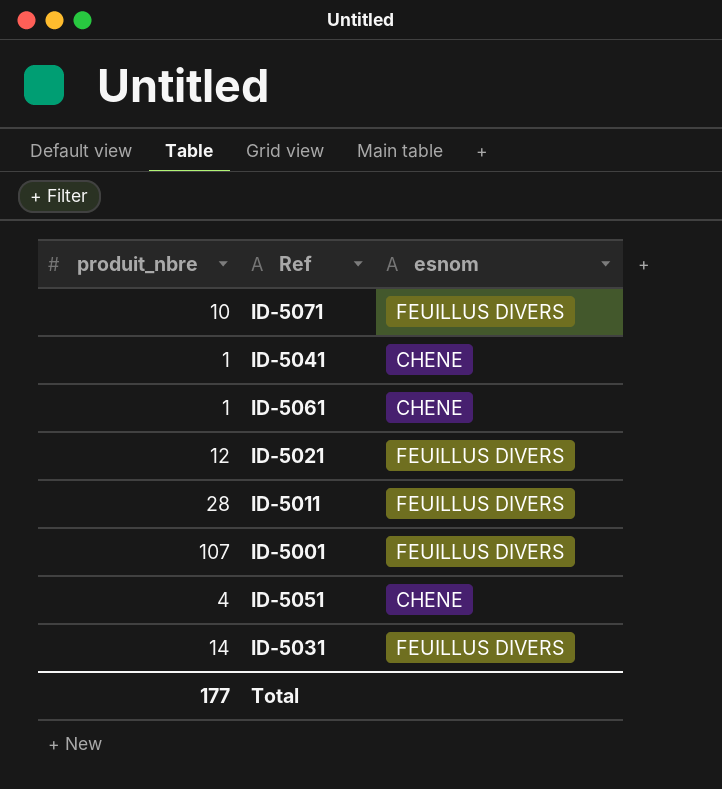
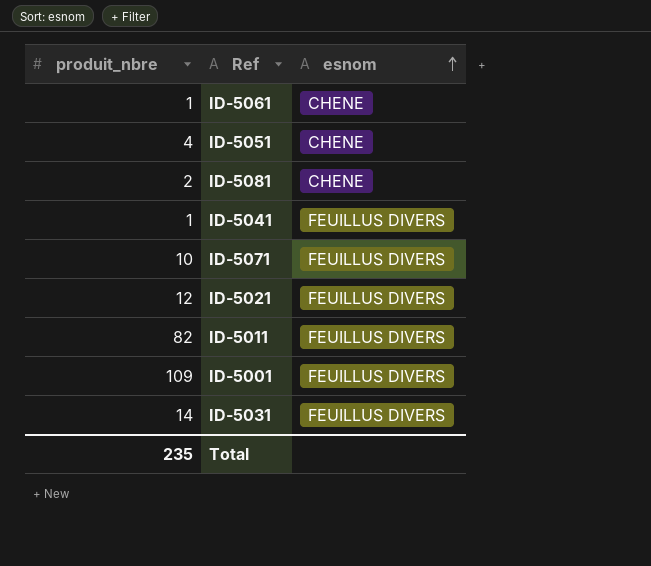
row order: none -> esnom ascending
row ID-5081: none -> 2 | CHENE
ID-5041 | esnom: CHENE -> FEUILLUS DIVERS
ID-5011 | produit_nbre: 28 -> 82
ID-5001 | produit_nbre: 107 -> 109
Total | produit_nbre: 177 -> 235

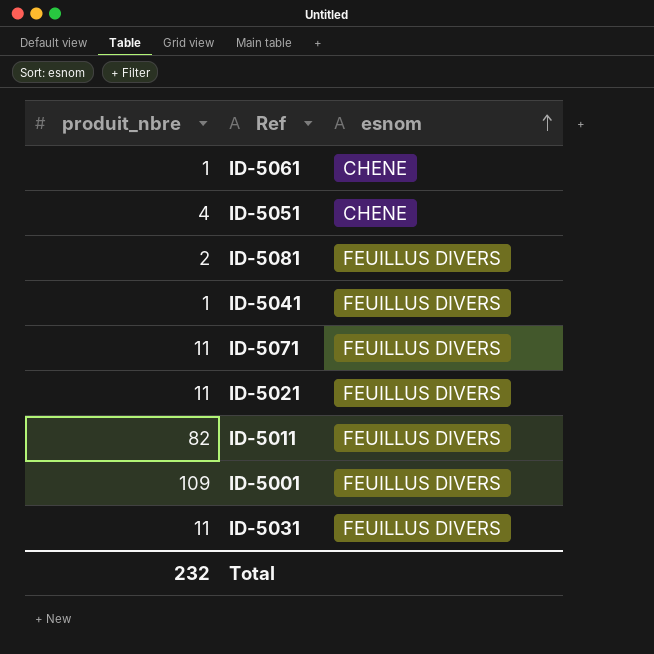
ID-5081 | esnom: CHENE -> FEUILLUS DIVERS
ID-5071 | produit_nbre: 10 -> 11
ID-5021 | produit_nbre: 12 -> 11
ID-5031 | produit_nbre: 14 -> 11
Total | produit_nbre: 235 -> 232

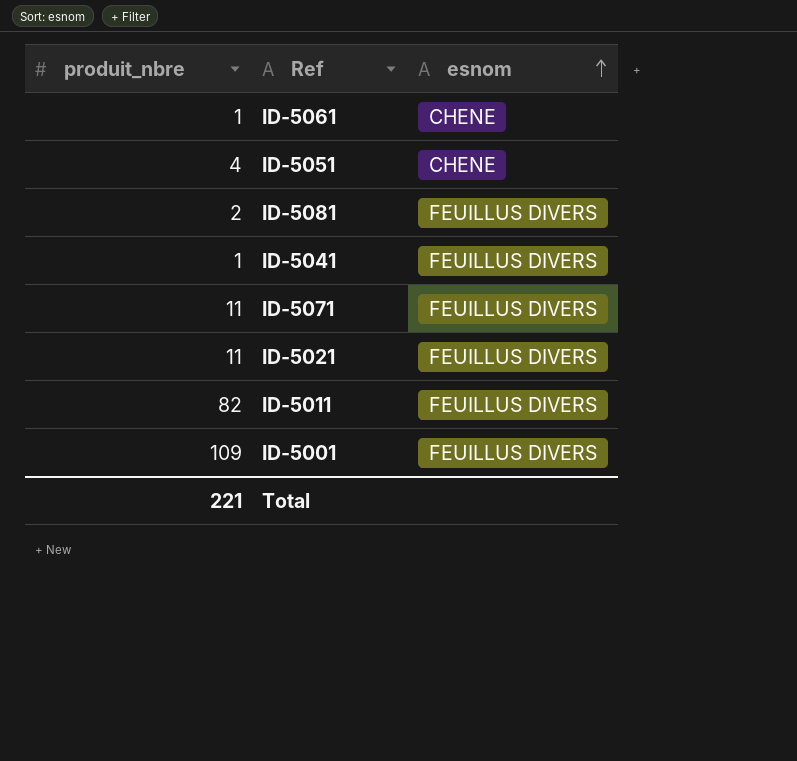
row ID-5031: 11 | FEUILLUS DIVERS -> none
Total | produit_nbre: 232 -> 221

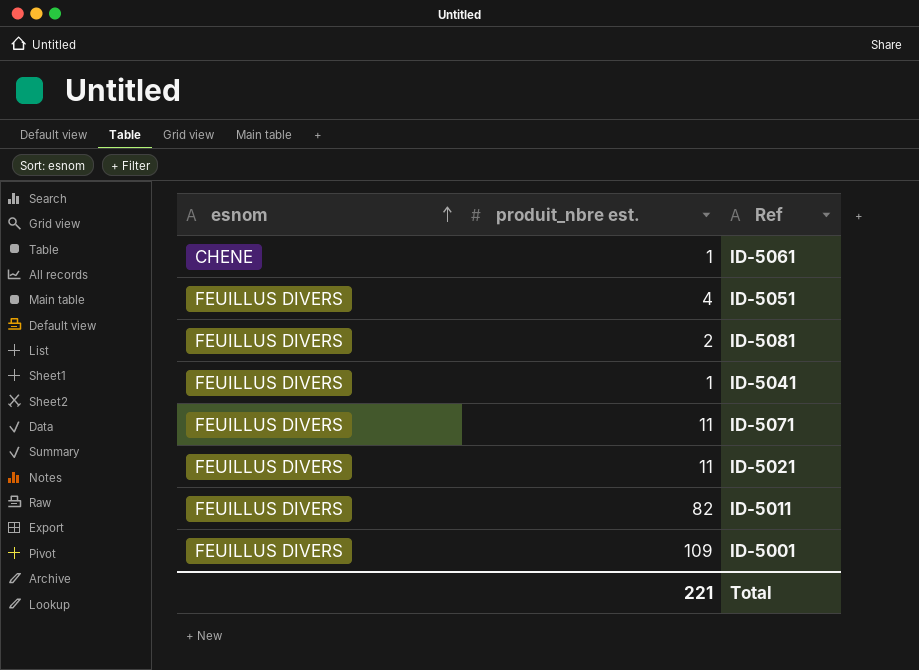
column esnom | position: 3 -> 1
column name: produit_nbre -> produit_nbre est.
ID-5051 | esnom: CHENE -> FEUILLUS DIVERS

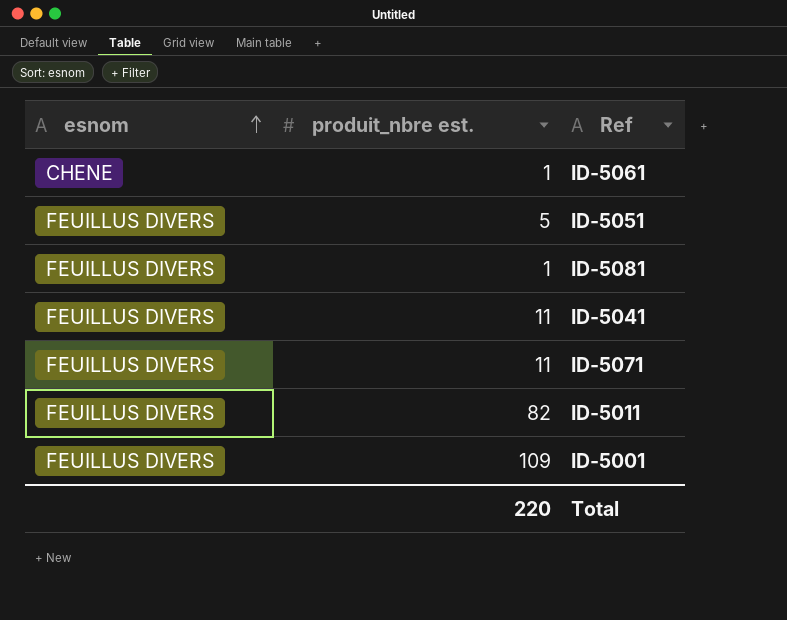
row ID-5021: FEUILLUS DIVERS | 11 -> none
ID-5051 | produit_nbre est.: 4 -> 5
ID-5081 | produit_nbre est.: 2 -> 1
ID-5041 | produit_nbre est.: 1 -> 11
Total | produit_nbre est.: 221 -> 220

